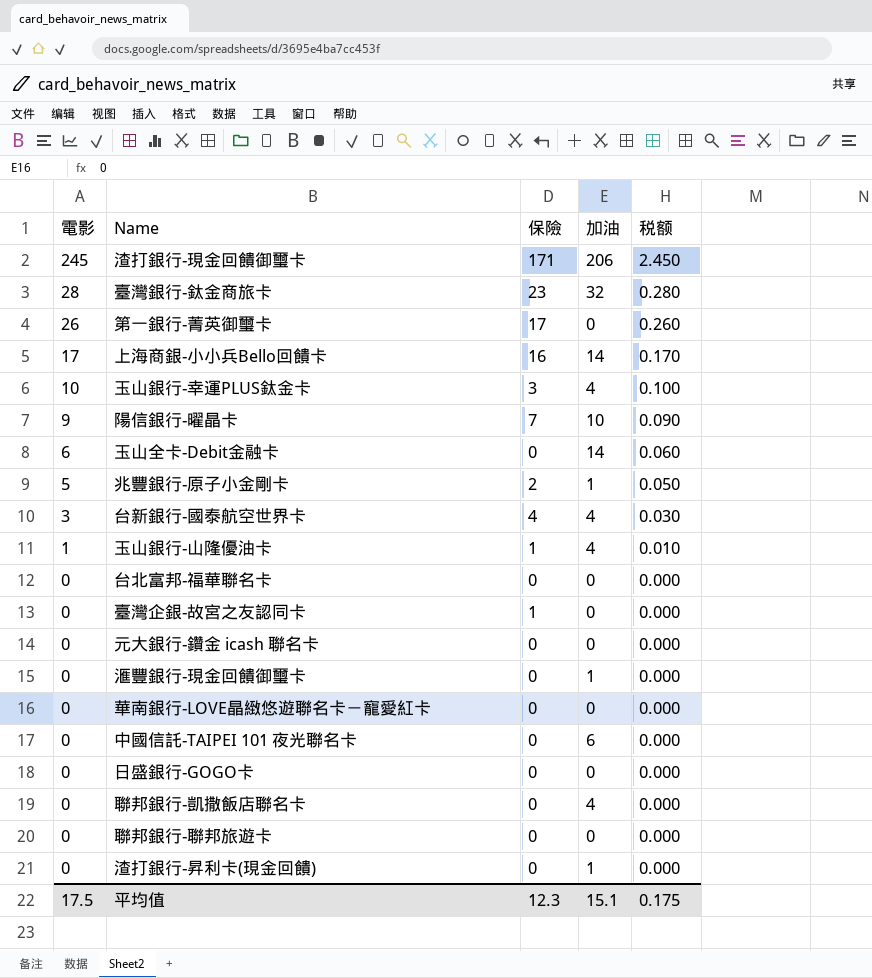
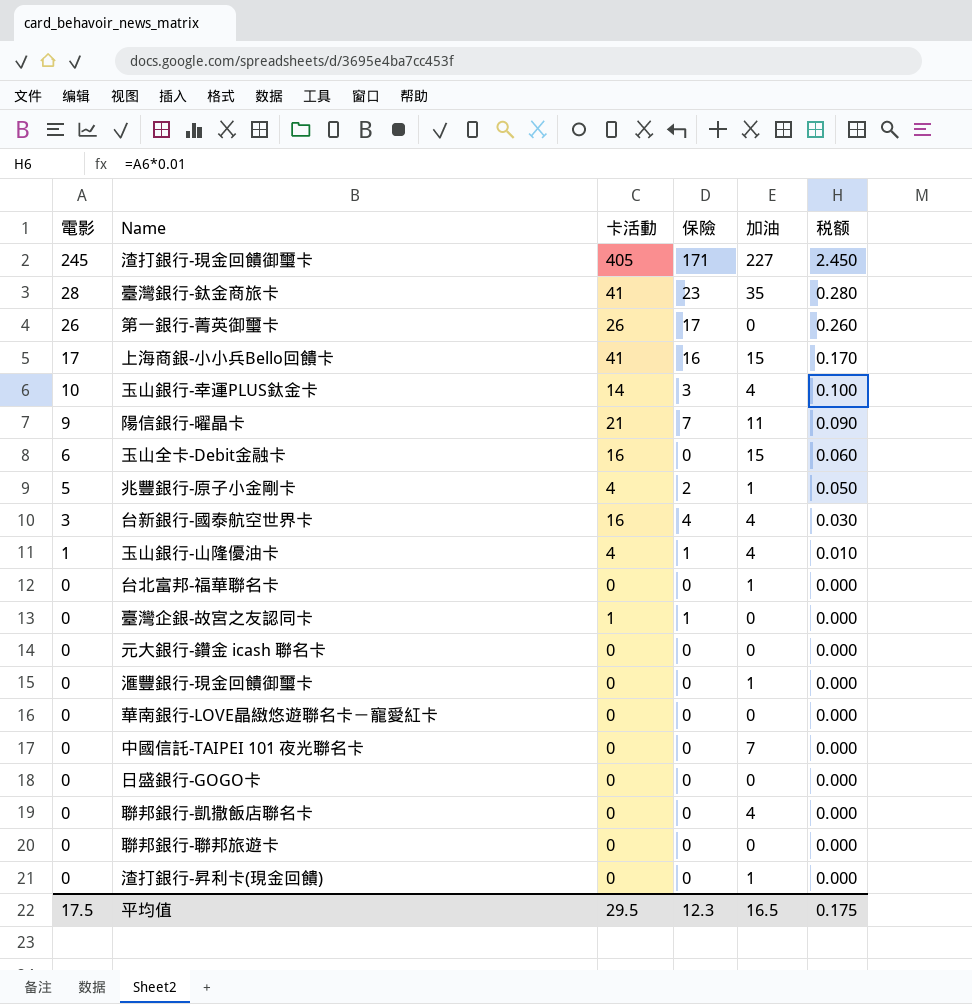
column 卡活動 | position: none -> 3
渣打銀行-現金回饋御璽卡 | 加油: 206 -> 227
臺灣銀行-鈦金商旅卡 | 加油: 32 -> 35
上海商銀-小小兵Bello回饋卡 | 加油: 14 -> 15
陽信銀行-曜晶卡 | 加油: 10 -> 11
玉山全卡-Debit金融卡 | 加油: 14 -> 15
台北富邦-福華聯名卡 | 加油: 0 -> 1
中國信託-TAIPEI 101 夜光聯名卡 | 加油: 6 -> 7
平均值 | 加油: 15.1 -> 16.5

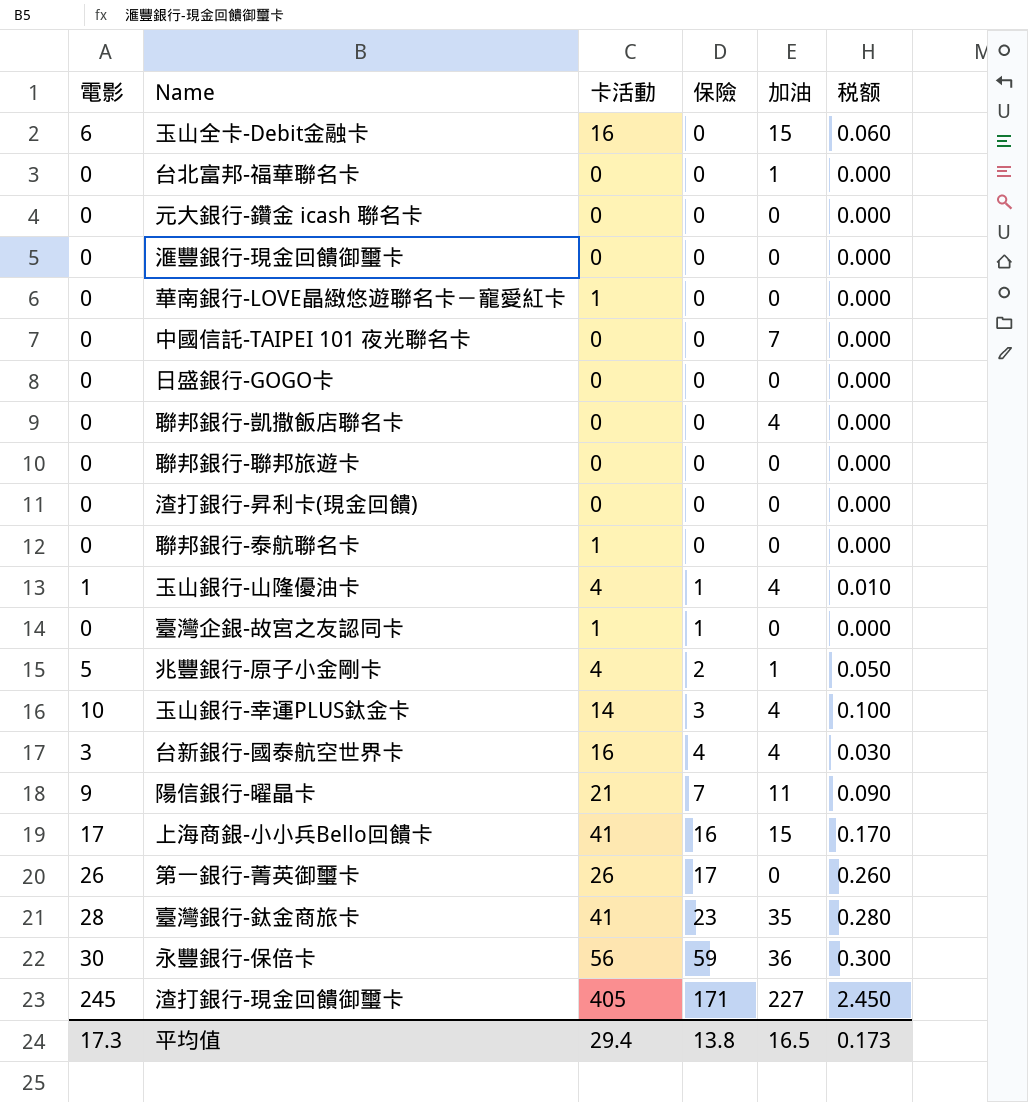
row order: 電影 descending -> 保險 ascending
滙豐銀行-現金回饋御璽卡 | 加油: 1 -> 0
華南銀行-LOVE晶緻悠遊聯名卡－寵愛紅卡 | 卡活動: 0 -> 1
渣打銀行-昇利卡(現金回饋) | 加油: 1 -> 0
row 聯邦銀行-泰航聯名卡: none -> 0 | 1 | 0 | 0 | 0.000
row 永豐銀行-保倍卡: none -> 30 | 56 | 59 | 36 | 0.300
平均值 | 電影: 17.5 -> 17.3
平均值 | 卡活動: 29.5 -> 29.4
平均值 | 保險: 12.3 -> 13.8
平均值 | 税额: 0.175 -> 0.173

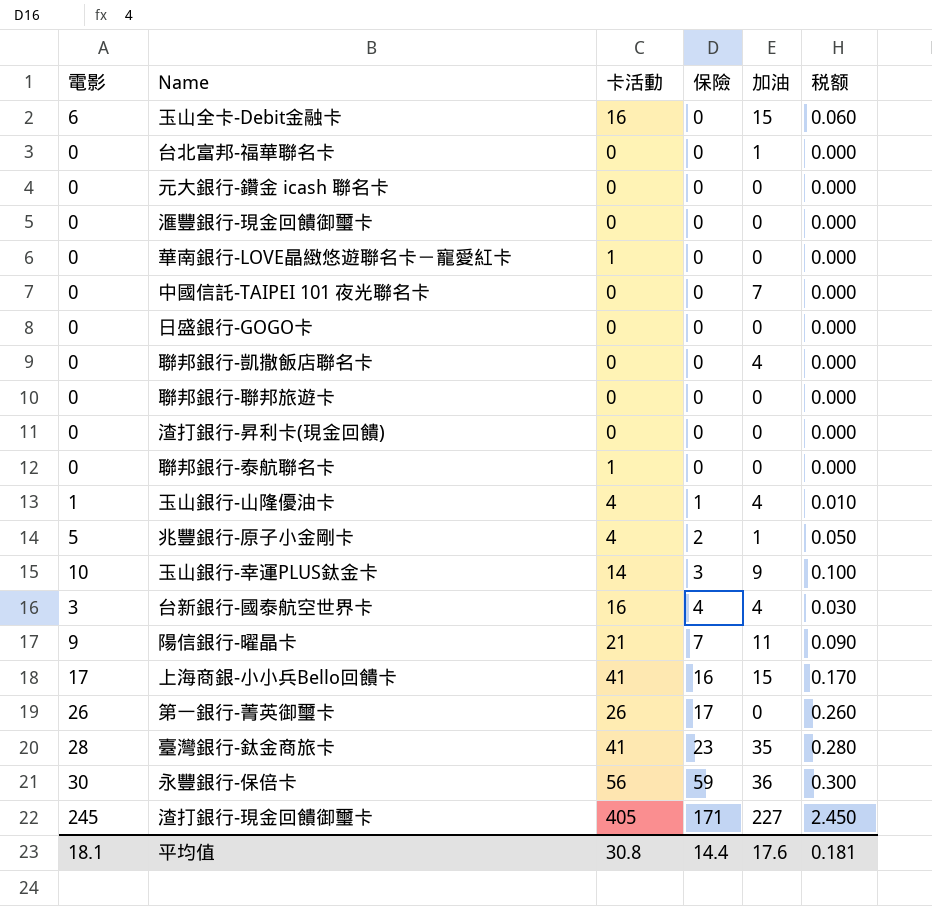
row 臺灣企銀-故宮之友認同卡: 0 | 1 | 1 | 0 | 0.000 -> none
玉山銀行-幸運PLUS鈦金卡 | 加油: 4 -> 9
平均值 | 電影: 17.3 -> 18.1
平均值 | 卡活動: 29.4 -> 30.8
平均值 | 保險: 13.8 -> 14.4
平均值 | 加油: 16.5 -> 17.6
平均值 | 税额: 0.173 -> 0.181

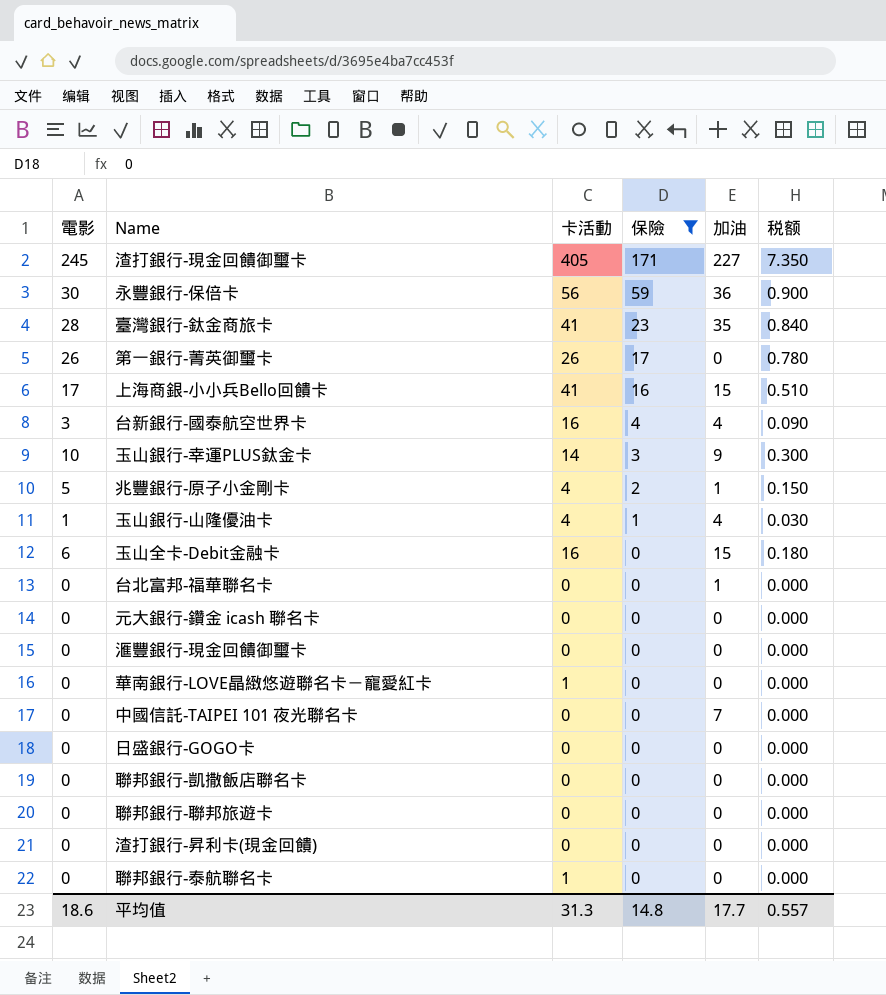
filter: none -> 保險 != 7
row order: 保險 ascending -> 保險 descending
column 税额 | formula: [電影] * 0.01 -> [電影] * 0.03
聯邦銀行-凱撒飯店聯名卡 | 加油: 4 -> 0
平均值 | 電影: 18.1 -> 18.6
平均值 | 卡活動: 30.8 -> 31.3
平均值 | 保險: 14.4 -> 14.8
平均值 | 加油: 17.6 -> 17.7
平均值 | 税额: 0.181 -> 0.557

